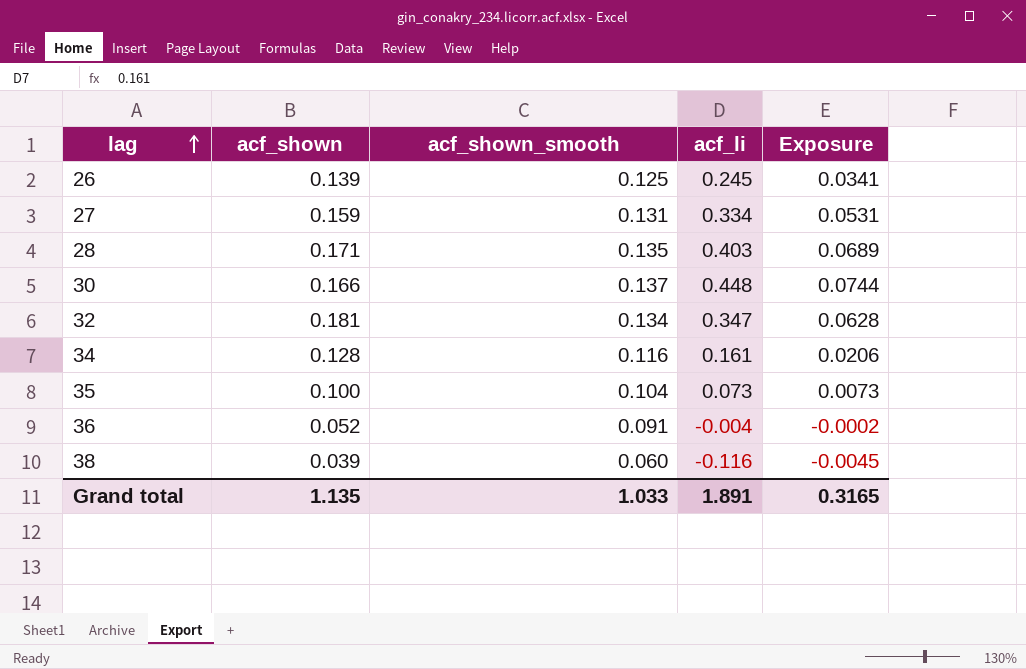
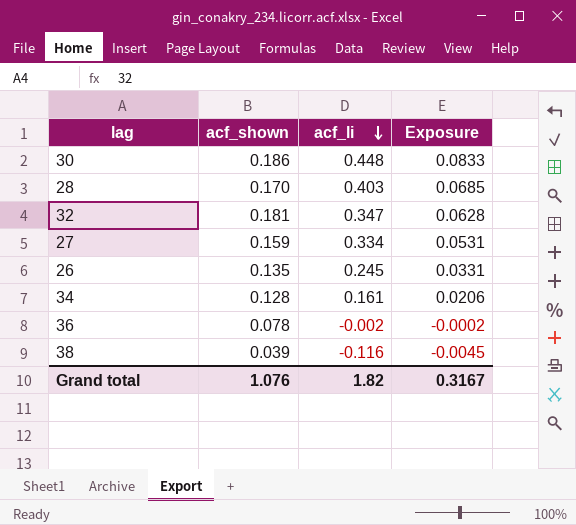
row order: lag ascending -> acf_li descending
column acf_shown_smooth | position: 3 -> none
row 35: 0.100 | 0.104 | 0.073 | 0.0073 -> none
30 | acf_shown: 0.166 -> 0.186
30 | Exposure: 0.0744 -> 0.0833
28 | acf_shown: 0.171 -> 0.170
28 | Exposure: 0.0689 -> 0.0685
26 | acf_shown: 0.139 -> 0.135
26 | Exposure: 0.0341 -> 0.0331
36 | acf_shown: 0.052 -> 0.078
36 | acf_li: -0.004 -> -0.002
Grand total | acf_shown: 1.135 -> 1.076
Grand total | acf_li: 1.891 -> 1.82
Grand total | Exposure: 0.3165 -> 0.3167

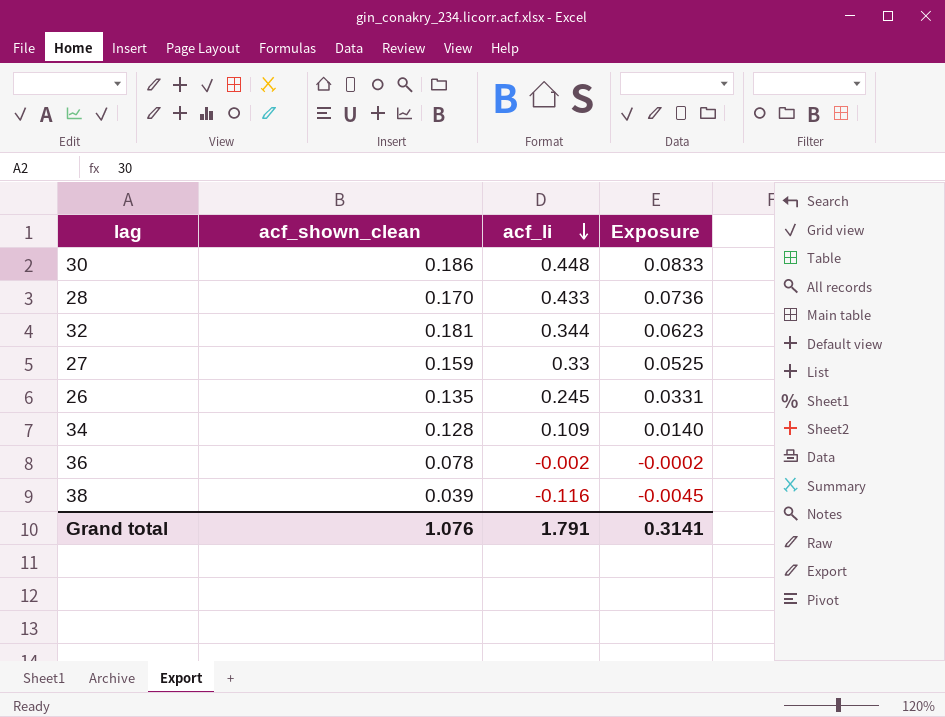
column name: acf_shown -> acf_shown_clean
28 | acf_li: 0.403 -> 0.433
28 | Exposure: 0.0685 -> 0.0736
32 | acf_li: 0.347 -> 0.344
32 | Exposure: 0.0628 -> 0.0623
27 | acf_li: 0.334 -> 0.33
27 | Exposure: 0.0531 -> 0.0525
34 | acf_li: 0.161 -> 0.109
34 | Exposure: 0.0206 -> 0.0140
Grand total | acf_li: 1.82 -> 1.791
Grand total | Exposure: 0.3167 -> 0.3141

